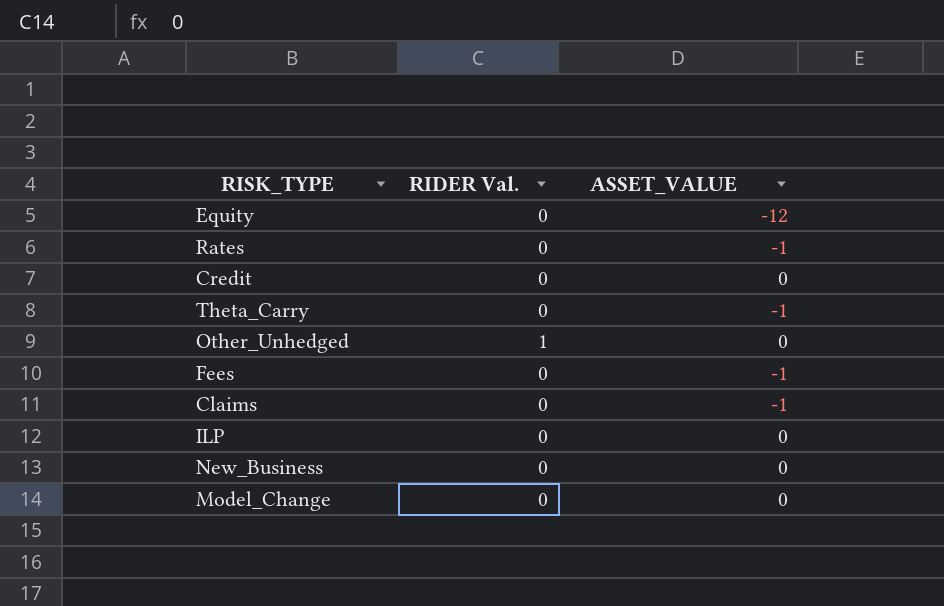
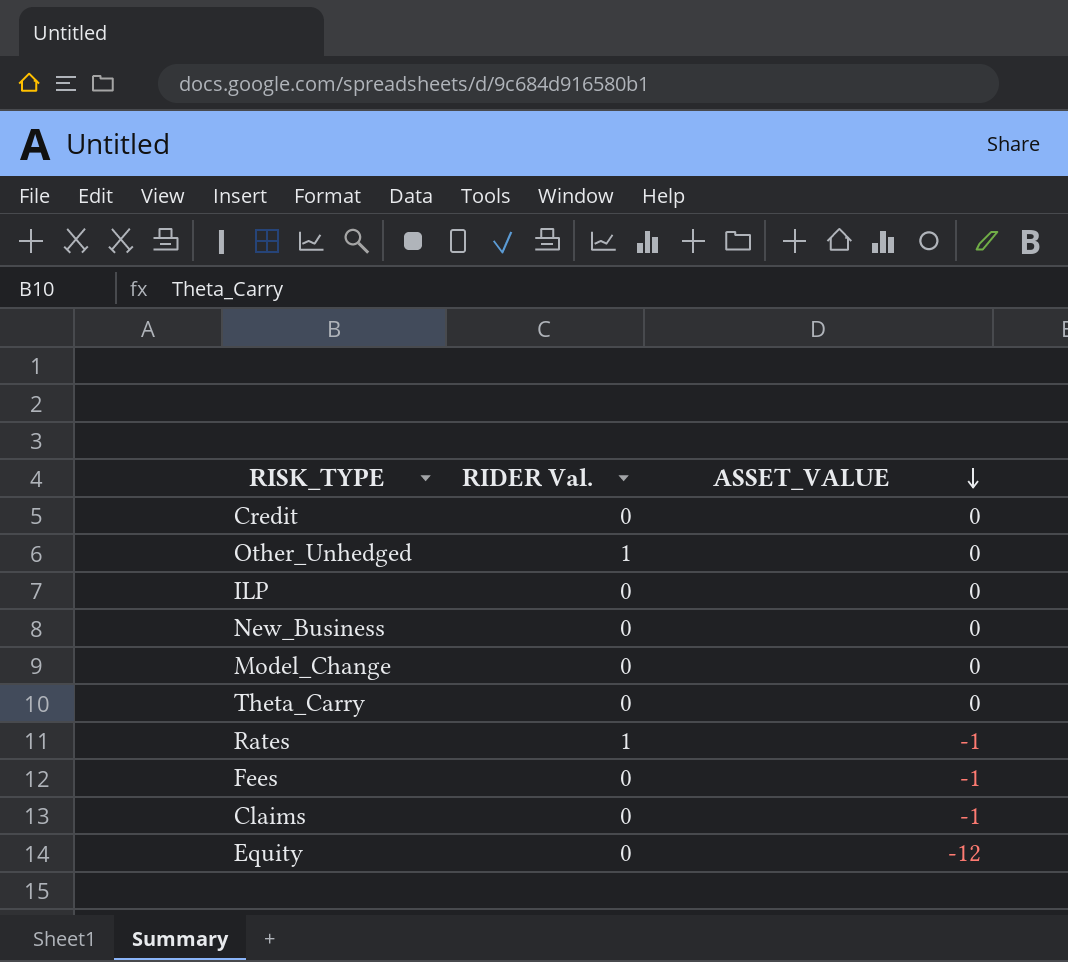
row order: none -> ASSET_VALUE descending
Theta_Carry | ASSET_VALUE: -1 -> 0
Rates | RIDER Val.: 0 -> 1

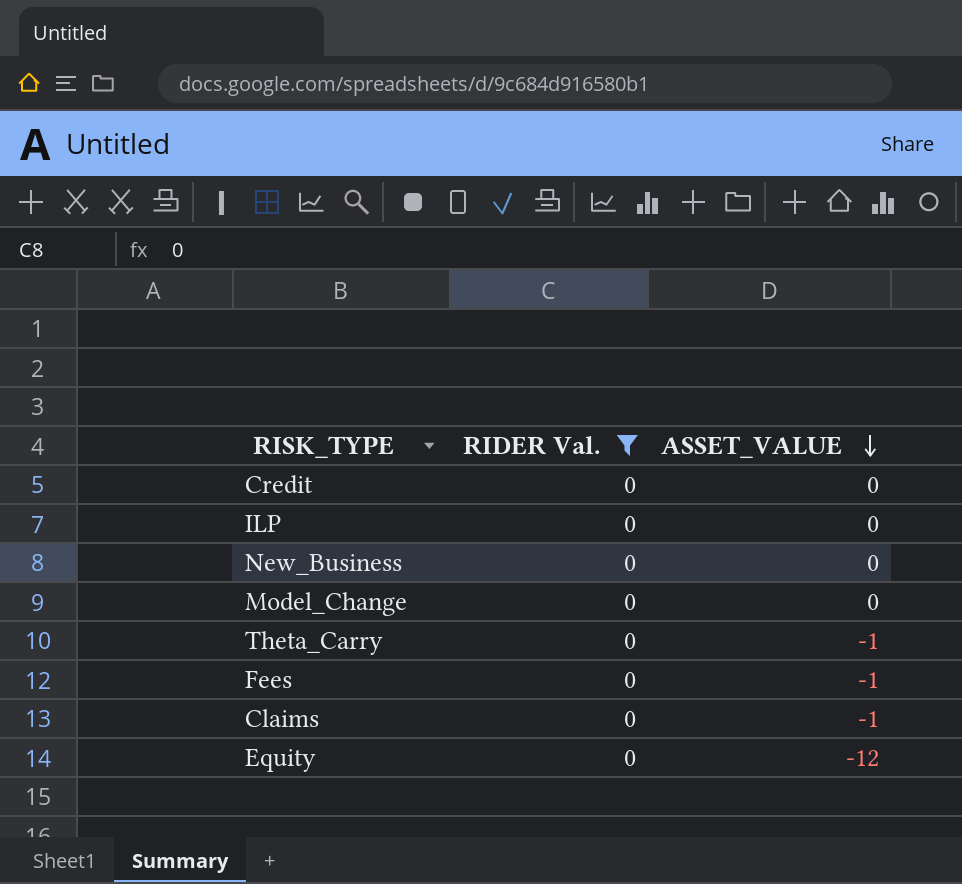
filter: none -> RIDER Val. = 0
Theta_Carry | ASSET_VALUE: 0 -> -1

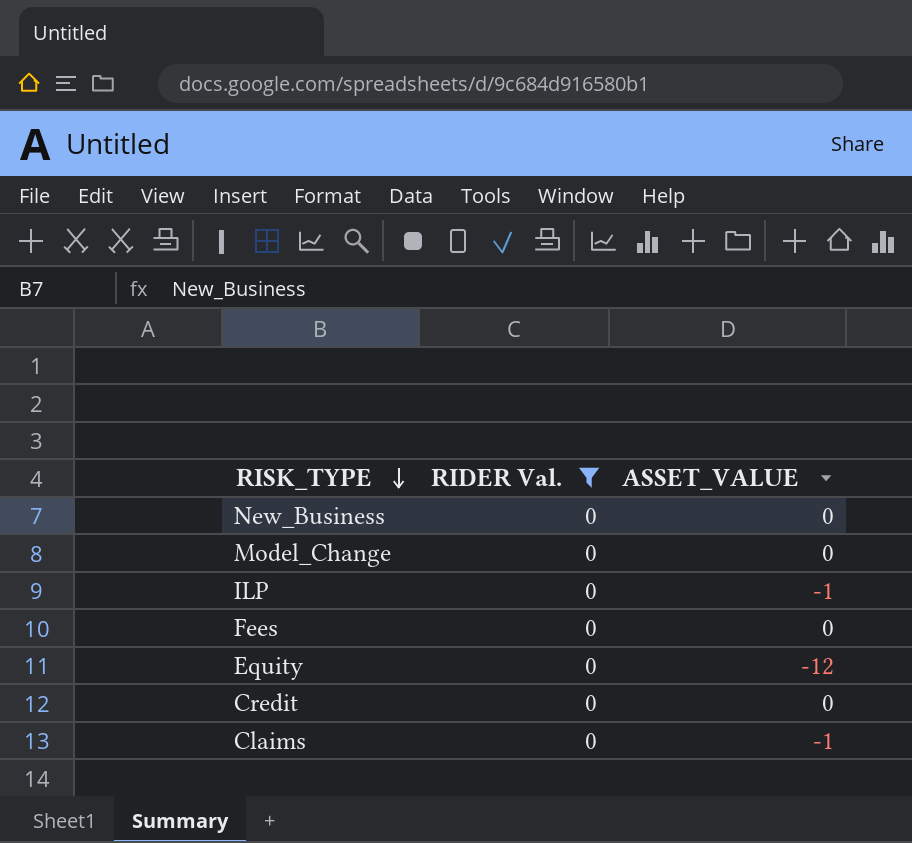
row order: ASSET_VALUE descending -> RISK_TYPE descending
row Theta_Carry: 0 | -1 -> none
ILP | ASSET_VALUE: 0 -> -1
Fees | ASSET_VALUE: -1 -> 0

